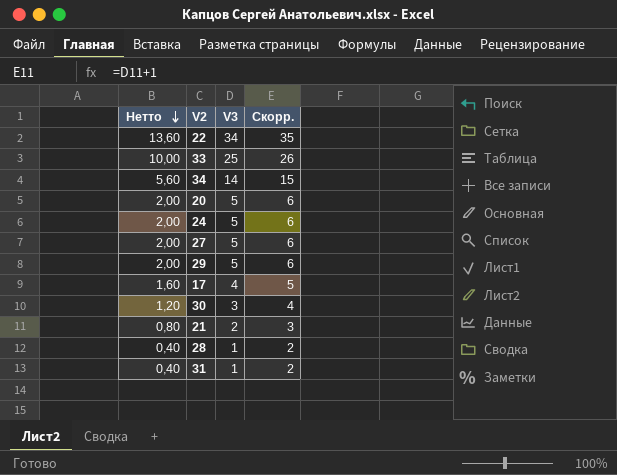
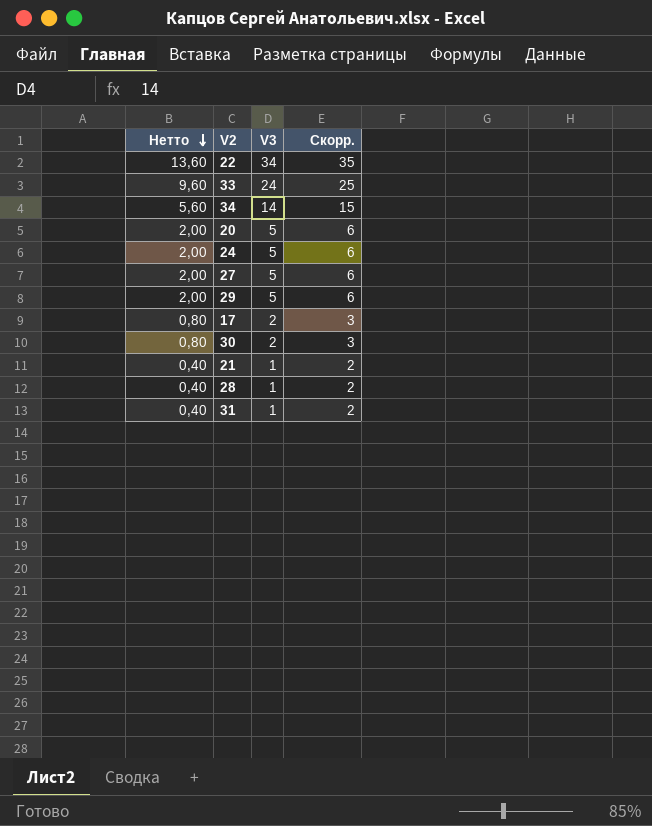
33 | Нетто: 10,00 -> 9,60
33 | V3: 25 -> 24
33 | Скорр.: 26 -> 25
17 | Нетто: 1,60 -> 0,80
17 | V3: 4 -> 2
17 | Скорр.: 5 -> 3
30 | Нетто: 1,20 -> 0,80
30 | V3: 3 -> 2
30 | Скорр.: 4 -> 3
21 | Нетто: 0,80 -> 0,40
21 | V3: 2 -> 1
21 | Скорр.: 3 -> 2

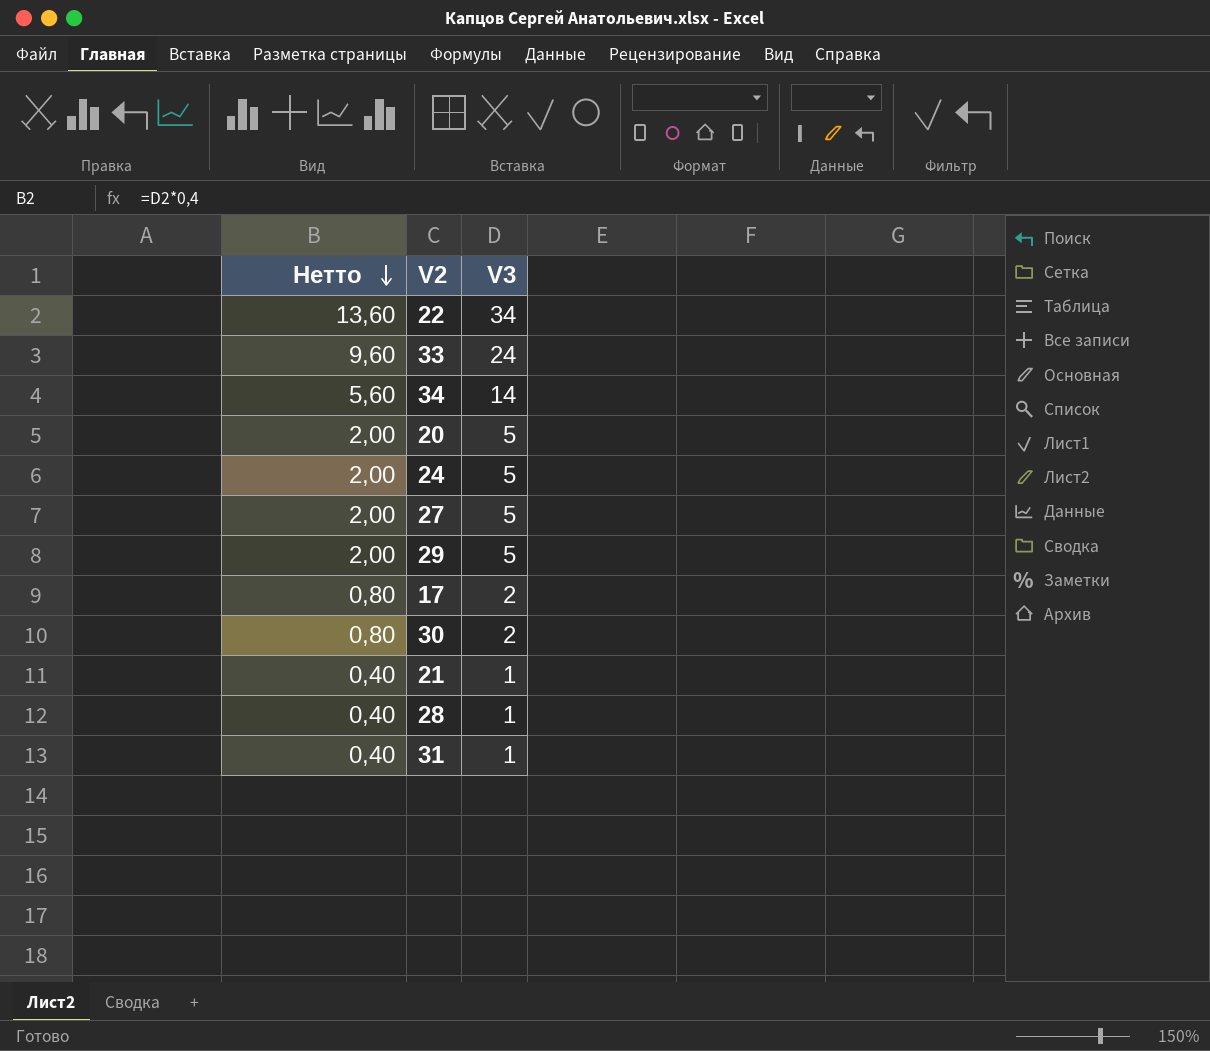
column Скорр. | formula: [V3] + 1 -> none

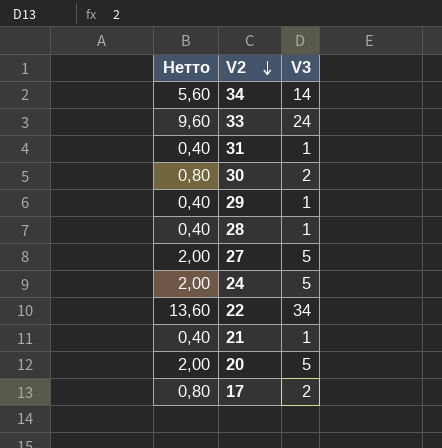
row order: Нетто descending -> V2 descending
29 | Нетто: 2,00 -> 0,40
29 | V3: 5 -> 1

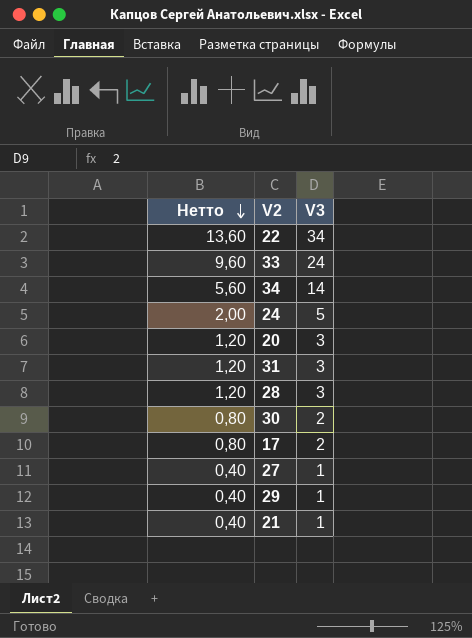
row order: V2 descending -> Нетто descending
20 | Нетто: 2,00 -> 1,20
20 | V3: 5 -> 3
31 | Нетто: 0,40 -> 1,20
31 | V3: 1 -> 3
28 | Нетто: 0,40 -> 1,20
28 | V3: 1 -> 3
27 | Нетто: 2,00 -> 0,40
27 | V3: 5 -> 1

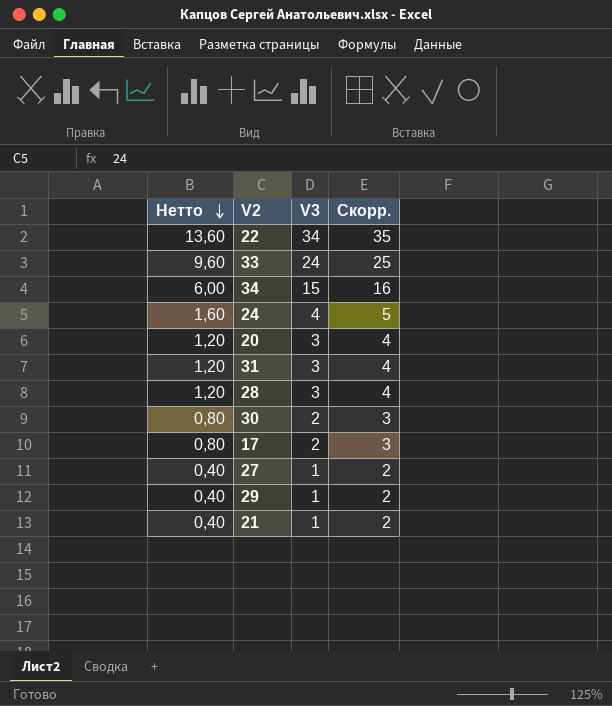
column Скорр. | formula: none -> [V3] + 1
34 | Нетто: 5,60 -> 6,00
34 | V3: 14 -> 15
24 | Нетто: 2,00 -> 1,60
24 | V3: 5 -> 4

